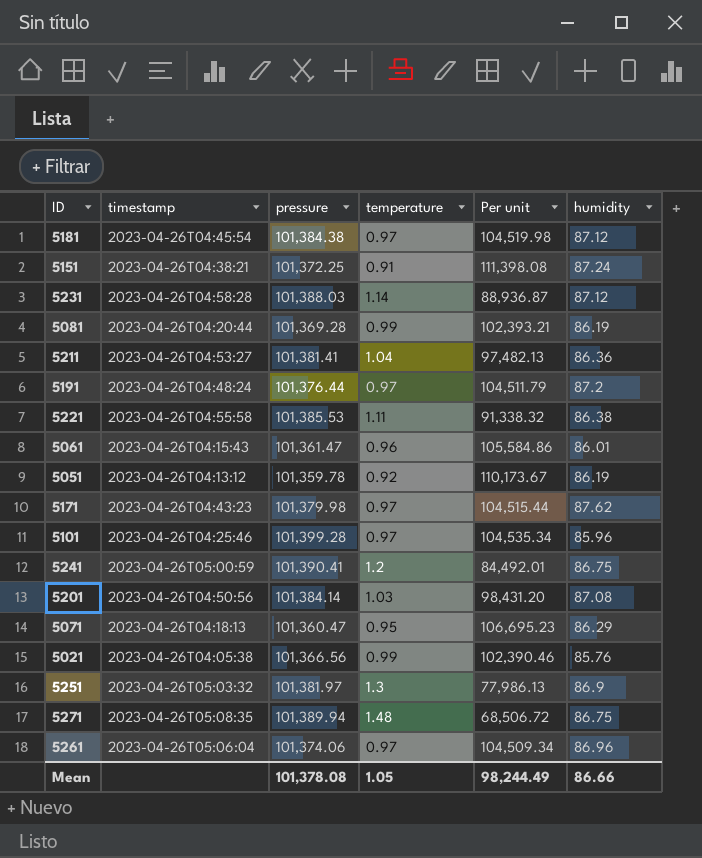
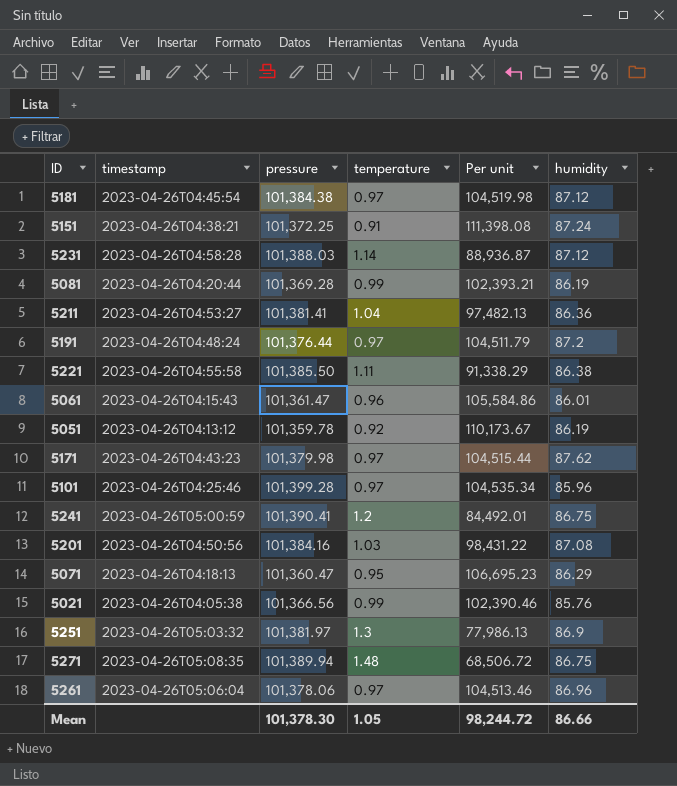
5221 | pressure: 101,385.53 -> 101,385.50
5221 | Per unit: 91,338.32 -> 91,338.29
5201 | pressure: 101,384.14 -> 101,384.16
5201 | Per unit: 98,431.20 -> 98,431.22
5261 | pressure: 101,374.06 -> 101,378.06
5261 | Per unit: 104,509.34 -> 104,513.46
Mean | pressure: 101,378.08 -> 101,378.30
Mean | Per unit: 98,244.49 -> 98,244.72

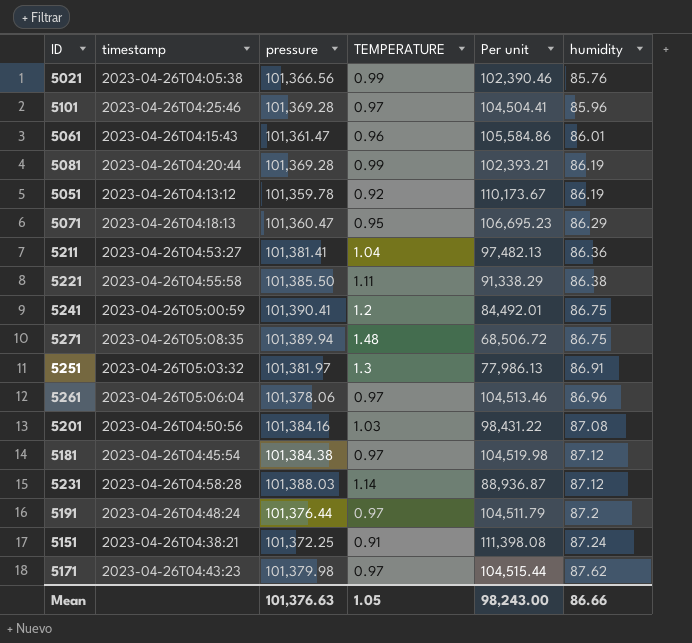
row order: none -> humidity ascending
column name: temperature -> TEMPERATURE
5101 | pressure: 101,399.28 -> 101,369.28
5101 | Per unit: 104,535.34 -> 104,504.41
5251 | humidity: 86.9 -> 86.91
Mean | pressure: 101,378.30 -> 101,376.63
Mean | Per unit: 98,244.72 -> 98,243.00

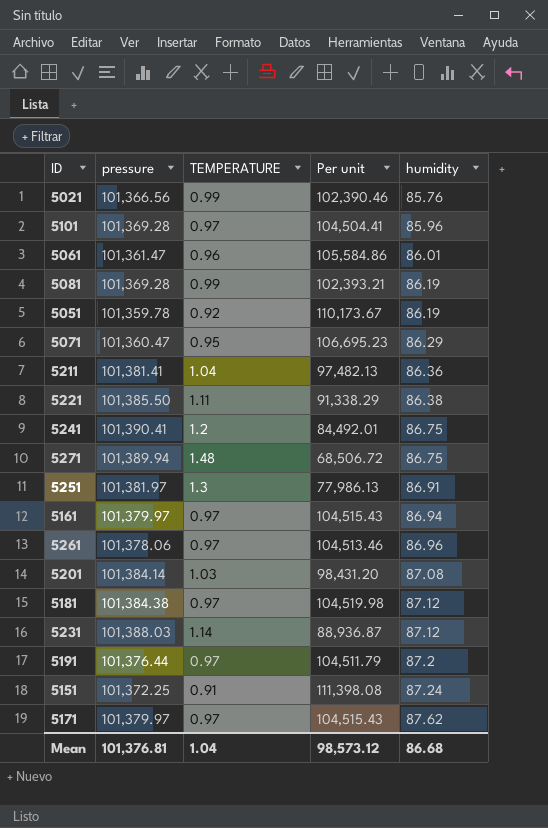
column timestamp | position: 2 -> none
row 5161: none -> 101,379.97 | 0.97 | 104,515.43 | 86.94
5201 | pressure: 101,384.16 -> 101,384.14
5201 | Per unit: 98,431.22 -> 98,431.20
5171 | pressure: 101,379.98 -> 101,379.97
5171 | Per unit: 104,515.44 -> 104,515.43
Mean | pressure: 101,376.63 -> 101,376.81
Mean | TEMPERATURE: 1.05 -> 1.04
Mean | Per unit: 98,243.00 -> 98,573.12
Mean | humidity: 86.66 -> 86.68

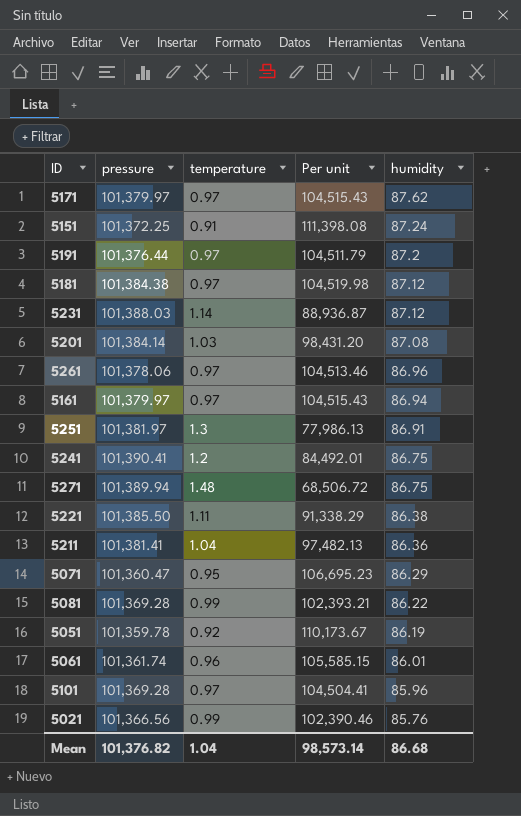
row order: humidity ascending -> humidity descending
column name: TEMPERATURE -> temperature
5081 | humidity: 86.19 -> 86.22
5061 | pressure: 101,361.47 -> 101,361.74
5061 | Per unit: 105,584.86 -> 105,585.15
Mean | pressure: 101,376.81 -> 101,376.82
Mean | Per unit: 98,573.12 -> 98,573.14

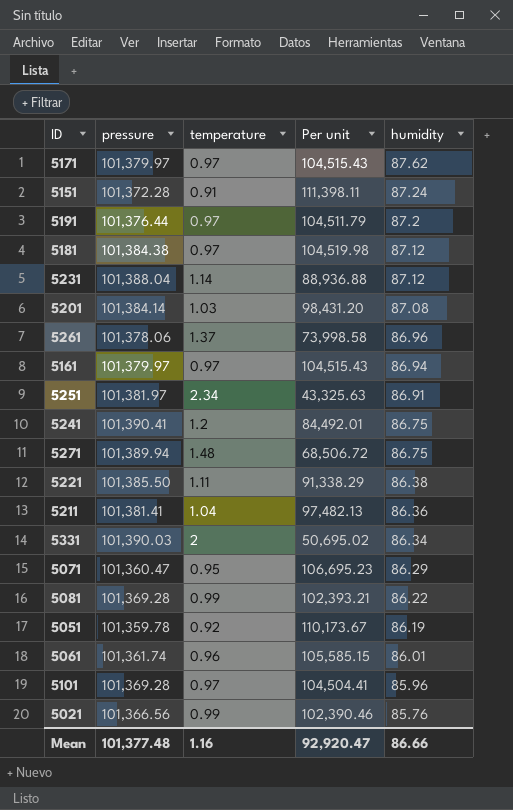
5151 | pressure: 101,372.25 -> 101,372.28
5151 | Per unit: 111,398.08 -> 111,398.11
5231 | pressure: 101,388.03 -> 101,388.04
5231 | Per unit: 88,936.87 -> 88,936.88
5261 | temperature: 0.97 -> 1.37
5261 | Per unit: 104,513.46 -> 73,998.58
5251 | temperature: 1.3 -> 2.34
5251 | Per unit: 77,986.13 -> 43,325.63
row 5331: none -> 101,390.03 | 2 | 50,695.02 | 86.34
Mean | pressure: 101,376.82 -> 101,377.48
Mean | temperature: 1.04 -> 1.16
Mean | Per unit: 98,573.14 -> 92,920.47
Mean | humidity: 86.68 -> 86.66

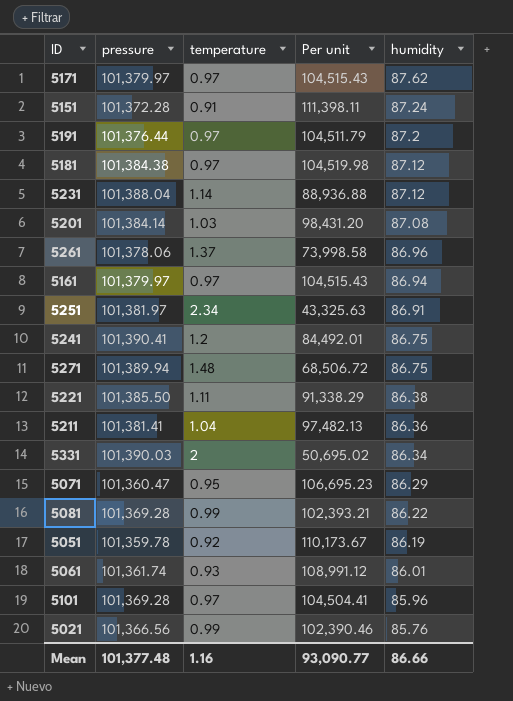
5061 | temperature: 0.96 -> 0.93
5061 | Per unit: 105,585.15 -> 108,991.12
Mean | Per unit: 92,920.47 -> 93,090.77

